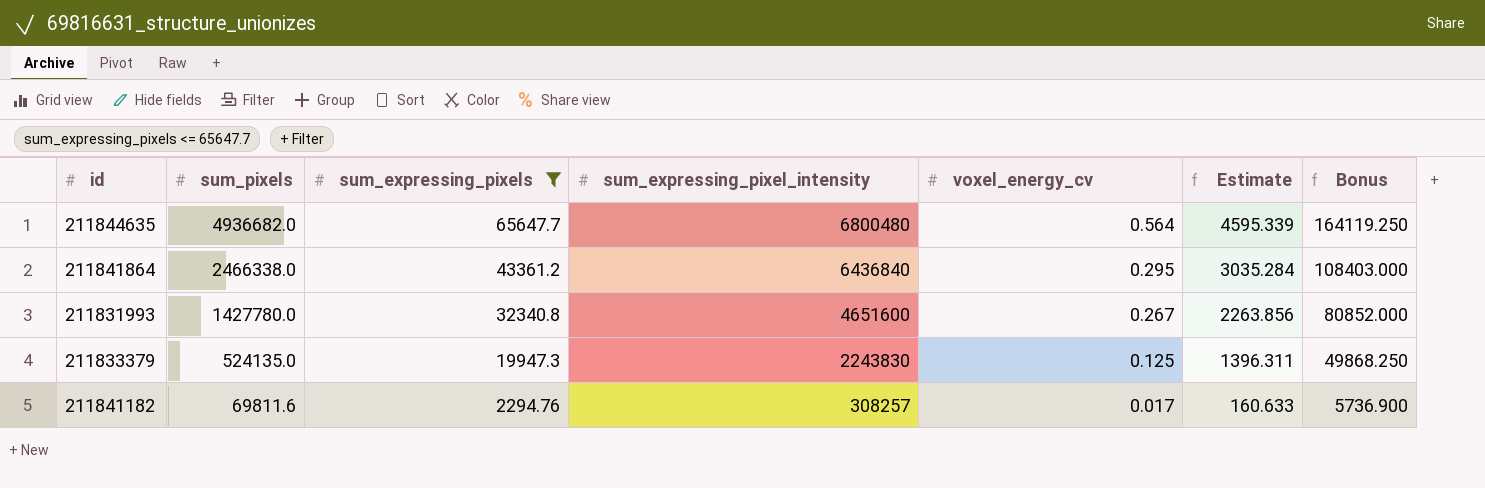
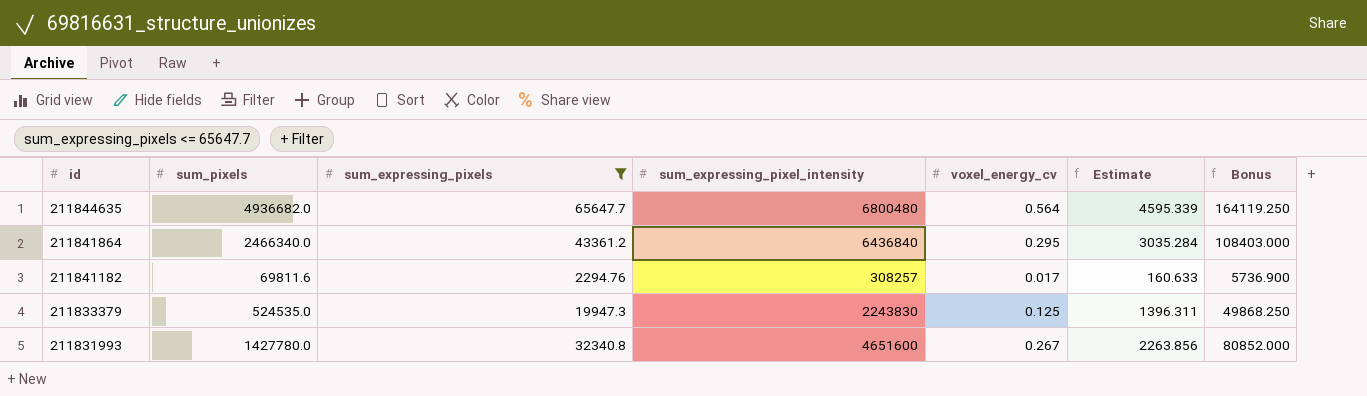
row order: sum_pixels descending -> id descending
211841864 | sum_pixels: 2466338.0 -> 2466340.0
211833379 | sum_pixels: 524135.0 -> 524535.0

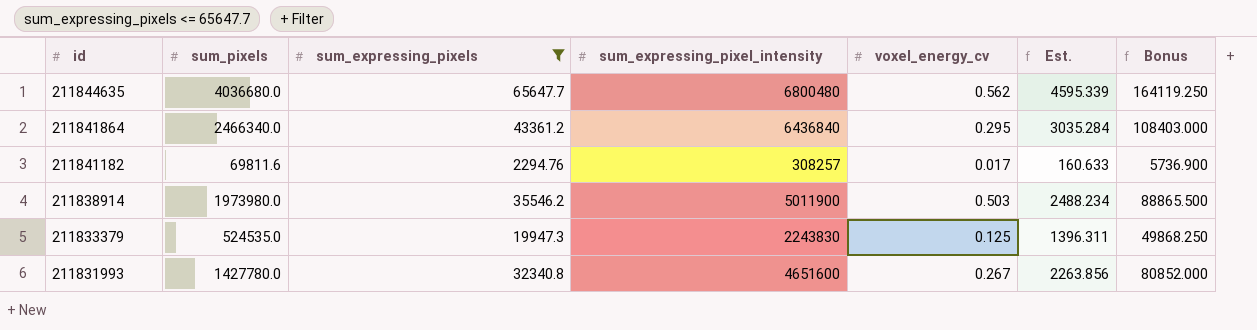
column name: Estimate -> Est.
211844635 | sum_pixels: 4936682.0 -> 4036680.0
211844635 | voxel_energy_cv: 0.564 -> 0.562
row 211838914: none -> 1973980.0 | 35546.2 | 5011900 | 0.503 | 2488.234 | 88865.500

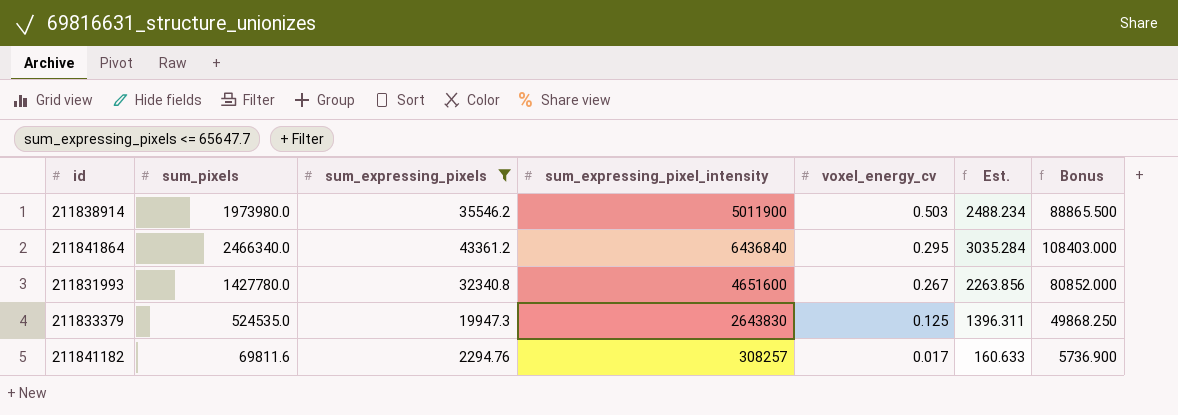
row order: id descending -> voxel_energy_cv descending
row 211844635: 4036680.0 | 65647.7 | 6800480 | 0.562 | 4595.339 | 164119.250 -> none
211833379 | sum_expressing_pixel_intensity: 2243830 -> 2643830

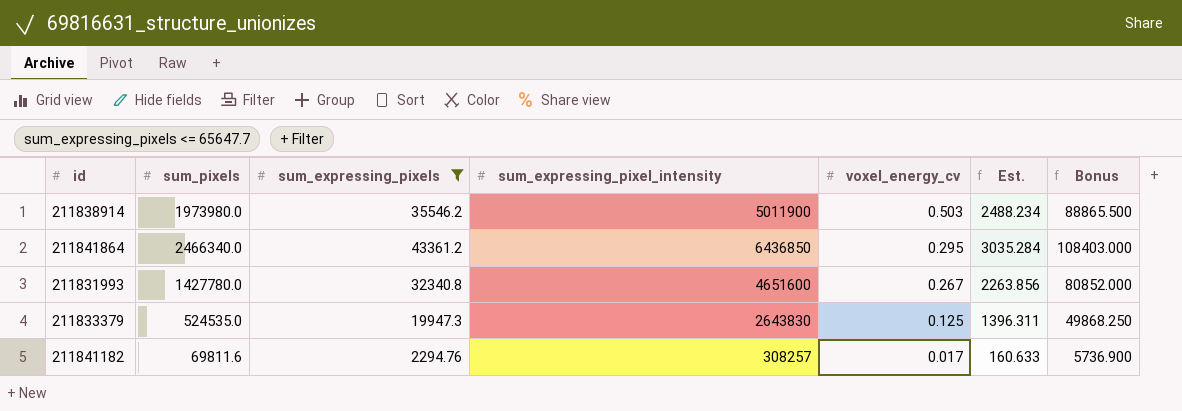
211841864 | sum_expressing_pixel_intensity: 6436840 -> 6436850

